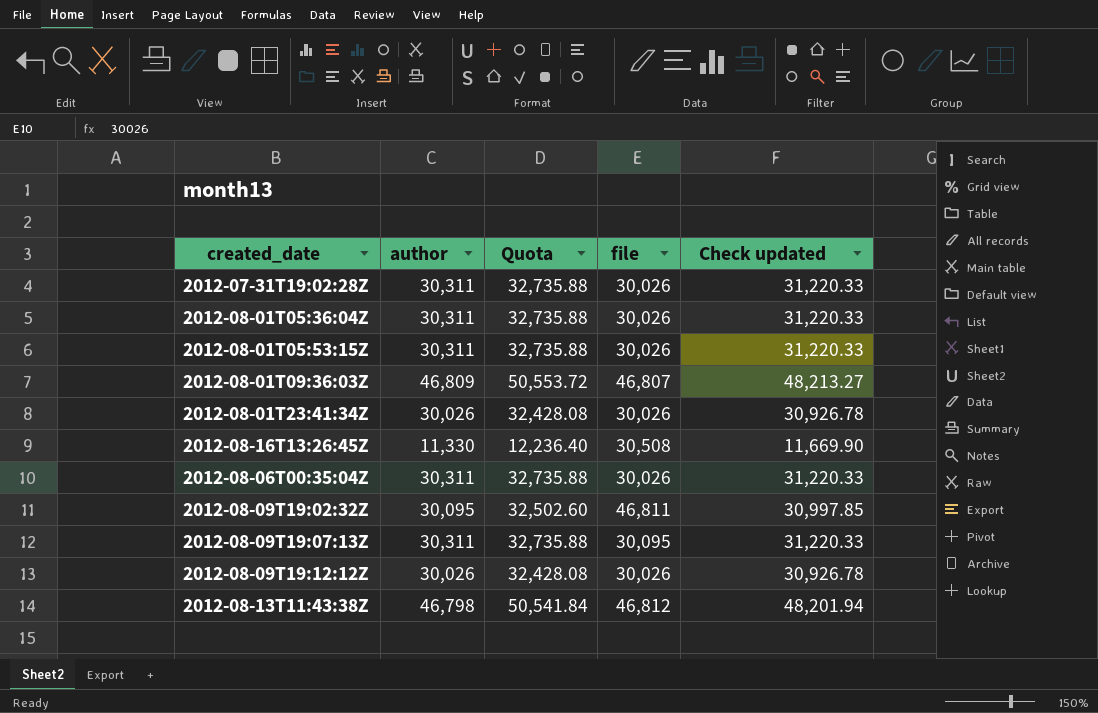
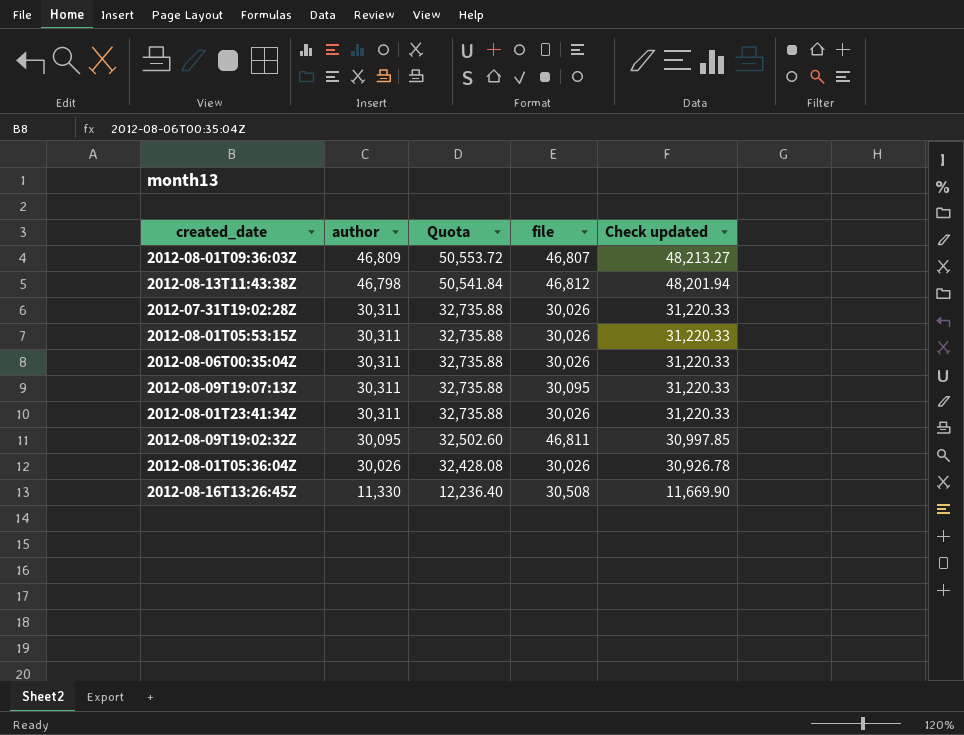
row order: none -> author descending
row 2012-08-09T19:12:12Z: 30,026 | 32,428.08 | 30,026 | 30,926.78 -> none
2012-08-01T23:41:34Z | author: 30,026 -> 30,311
2012-08-01T23:41:34Z | Quota: 32,428.08 -> 32,735.88
2012-08-01T23:41:34Z | Check updated: 30,926.78 -> 31,220.33
2012-08-01T05:36:04Z | author: 30,311 -> 30,026
2012-08-01T05:36:04Z | Quota: 32,735.88 -> 32,428.08
2012-08-01T05:36:04Z | Check updated: 31,220.33 -> 30,926.78

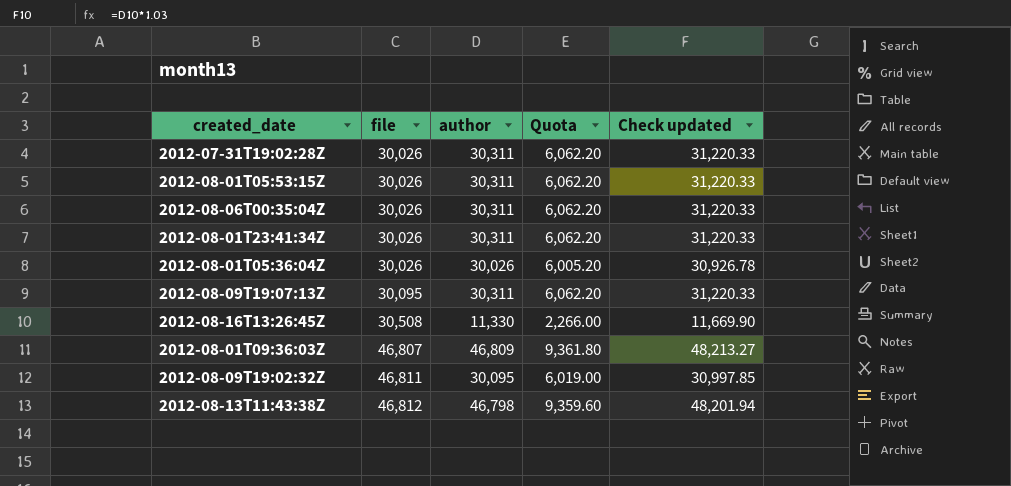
row order: author descending -> file ascending
column file | position: 4 -> 2
column Quota | formula: [author] * 1.08 -> [author] * 0.2

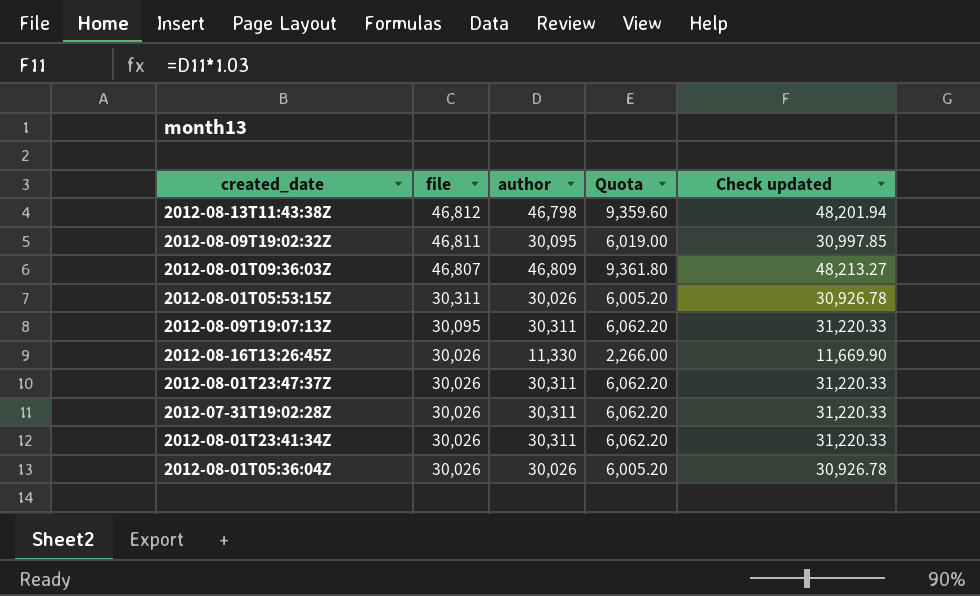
row order: file ascending -> file descending
row 2012-08-06T00:35:04Z: 30,026 | 30,311 | 6,062.20 | 31,220.33 -> none
2012-08-01T05:53:15Z | file: 30,026 -> 30,311
2012-08-01T05:53:15Z | author: 30,311 -> 30,026
2012-08-01T05:53:15Z | Quota: 6,062.20 -> 6,005.20
2012-08-01T05:53:15Z | Check updated: 31,220.33 -> 30,926.78
2012-08-16T13:26:45Z | file: 30,508 -> 30,026
row 2012-08-01T23:47:37Z: none -> 30,026 | 30,311 | 6,062.20 | 31,220.33

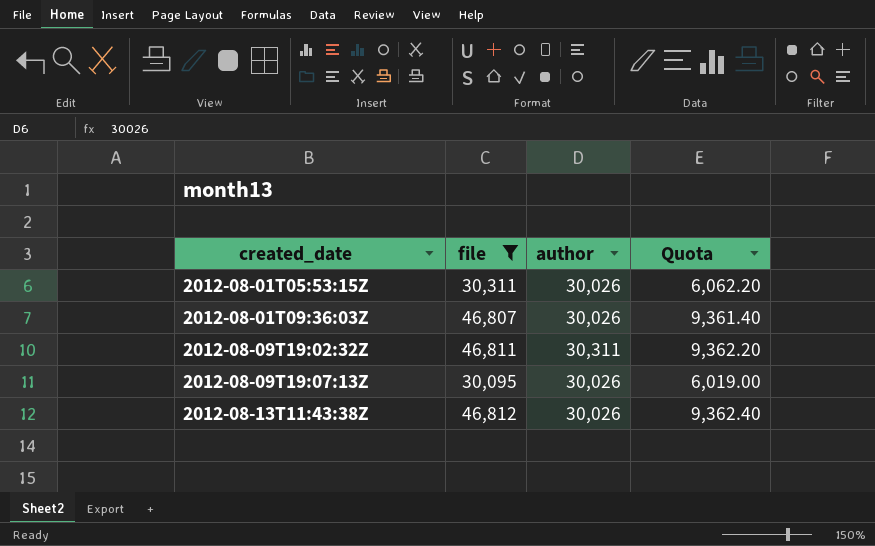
filter: none -> file != 30,026
row order: file descending -> created_date ascending
column Check updated | formula: [author] * 1.03 -> none
column Quota | formula: [author] * 0.2 -> [file] * 0.2
2012-08-01T09:36:03Z | author: 46,809 -> 30,026
2012-08-09T19:02:32Z | author: 30,095 -> 30,311
2012-08-09T19:07:13Z | author: 30,311 -> 30,026
2012-08-13T11:43:38Z | author: 46,798 -> 30,026

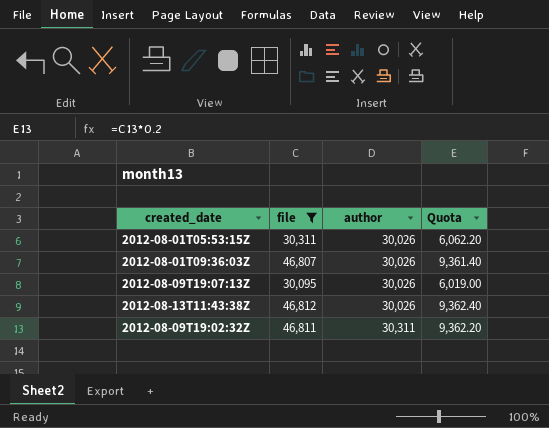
row order: created_date ascending -> author ascending

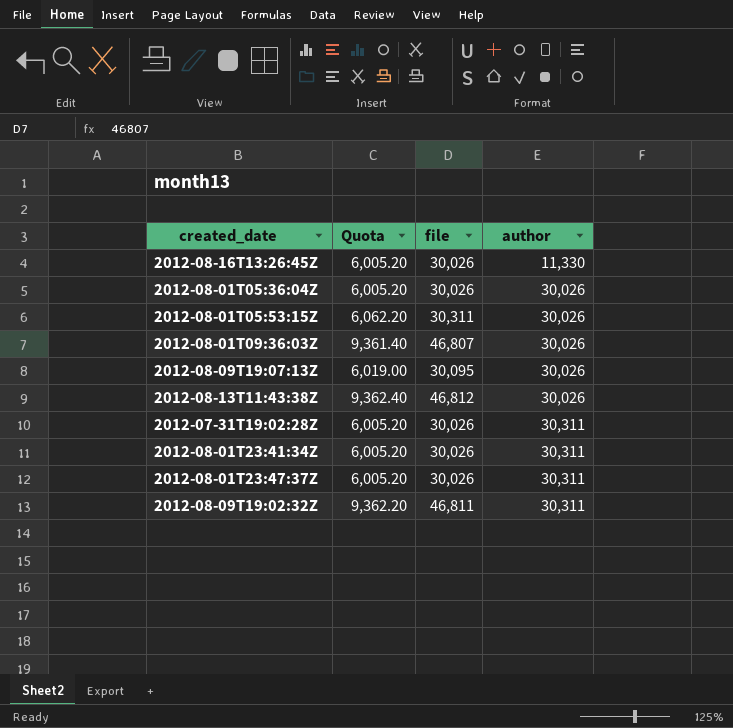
filter: file != 30,026 -> none
column Quota | position: 4 -> 2

